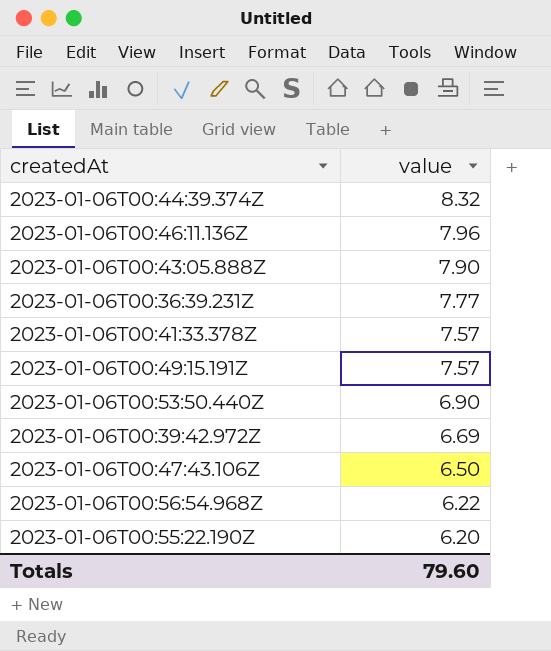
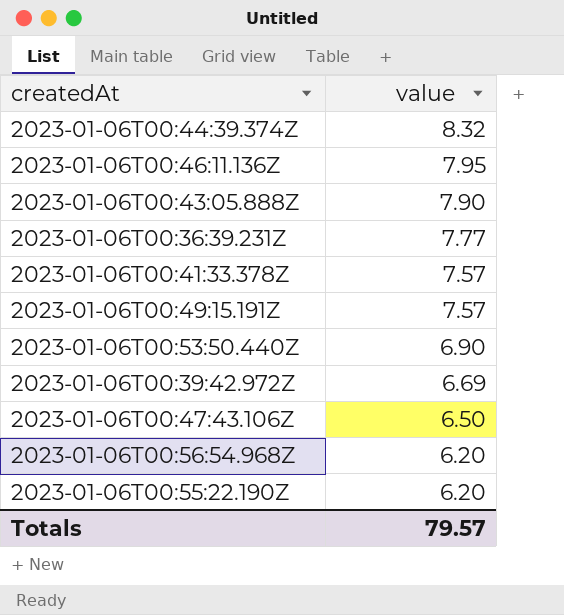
2023-01-06T00:46:11.136Z | value: 7.96 -> 7.95
2023-01-06T00:56:54.968Z | value: 6.22 -> 6.20
Totals | value: 79.60 -> 79.57

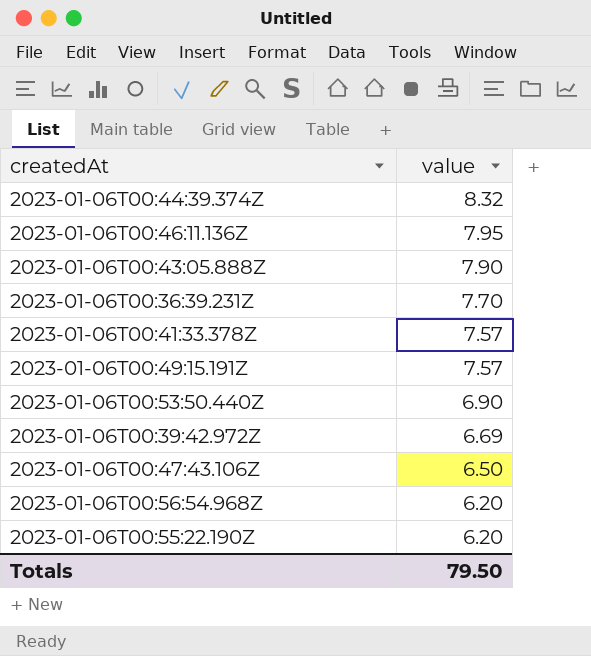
2023-01-06T00:36:39.231Z | value: 7.77 -> 7.70
Totals | value: 79.57 -> 79.50

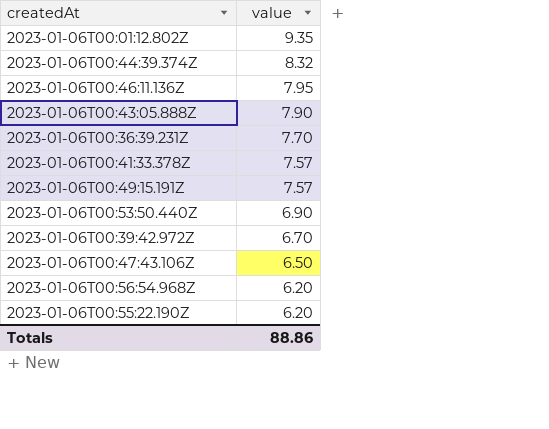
row 2023-01-06T00:01:12.802Z: none -> 9.35
2023-01-06T00:39:42.972Z | value: 6.69 -> 6.70
Totals | value: 79.50 -> 88.86

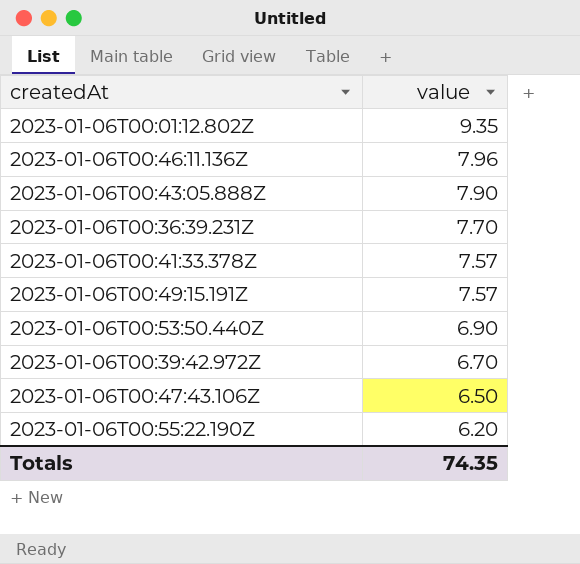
row 2023-01-06T00:44:39.374Z: 8.32 -> none
row 2023-01-06T00:56:54.968Z: 6.20 -> none
2023-01-06T00:46:11.136Z | value: 7.95 -> 7.96
Totals | value: 88.86 -> 74.35

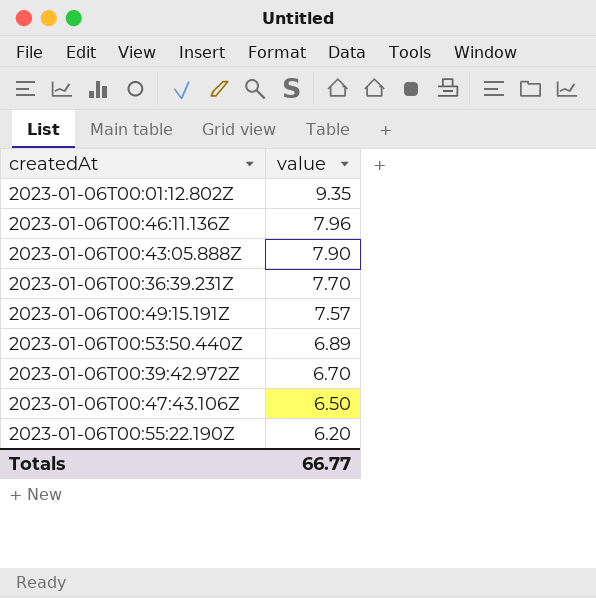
row 2023-01-06T00:41:33.378Z: 7.57 -> none
2023-01-06T00:53:50.440Z | value: 6.90 -> 6.89
Totals | value: 74.35 -> 66.77

